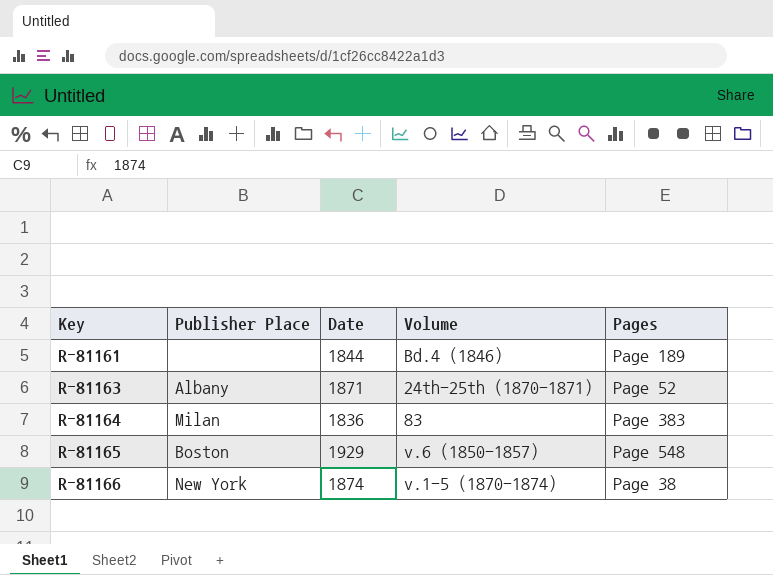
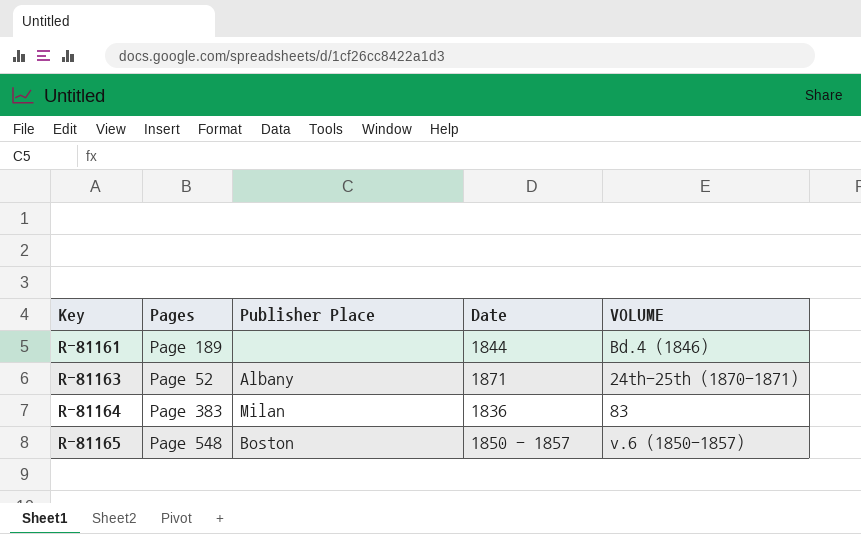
column Pages | position: 5 -> 2
column name: Volume -> VOLUME
row R-81166: New York | 1874 | v.1-5 (1870-1874) | Page 38 -> none
R-81165 | Date: 1929 -> 1850 - 1857

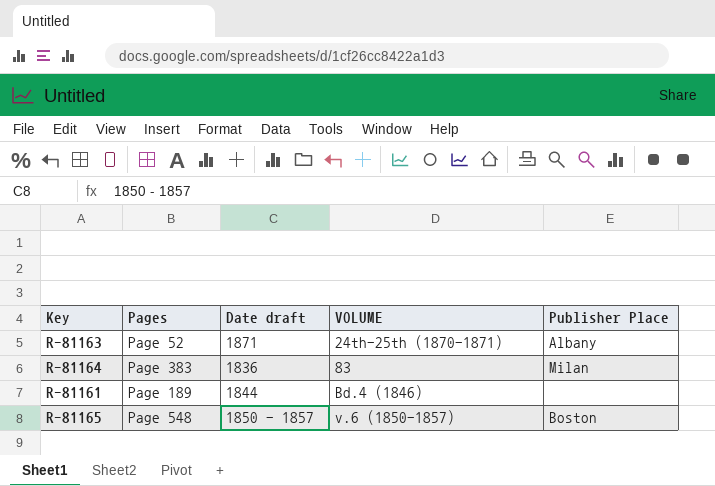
row order: Key ascending -> VOLUME ascending
column name: Date -> Date draft
column Publisher Place | position: 3 -> 5

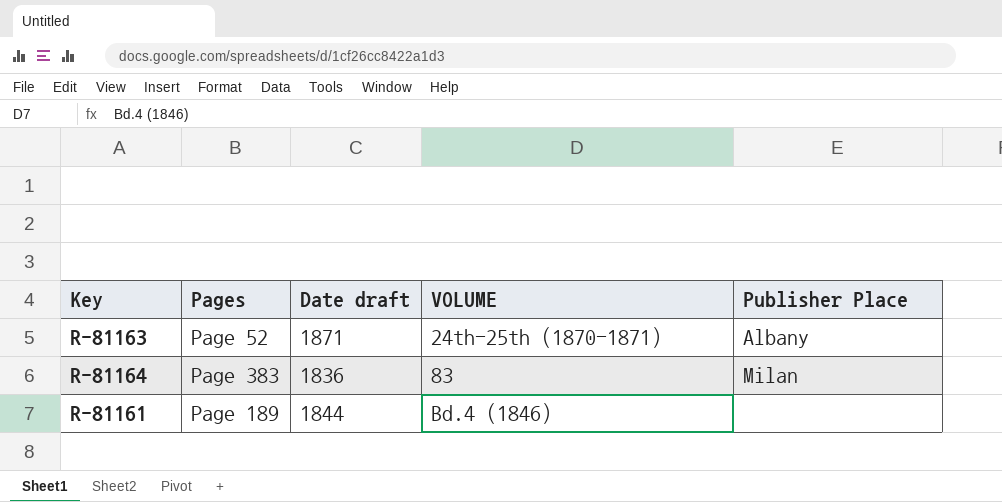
row R-81165: Page 548 | 1850 - 1857 | v.6 (1850-1857) | Boston -> none

